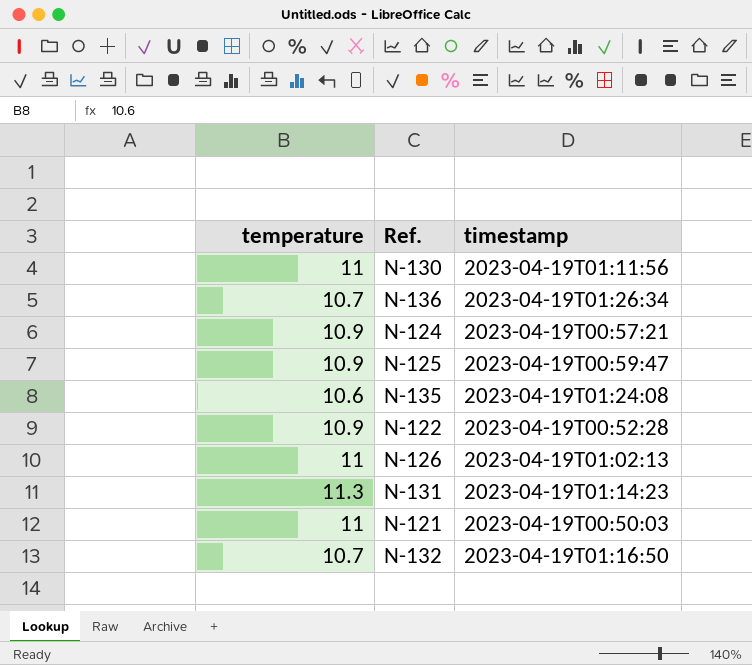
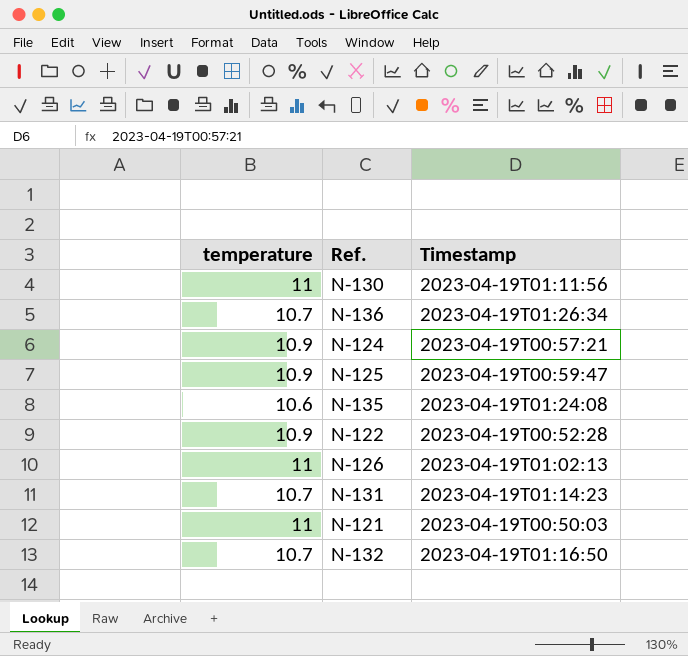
column name: timestamp -> Timestamp
N-131 | temperature: 11.3 -> 10.7

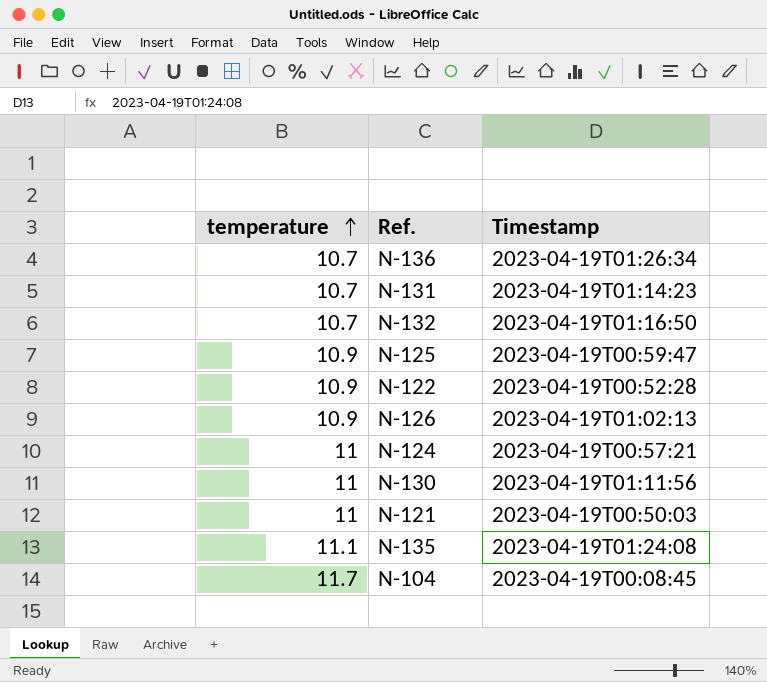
row order: none -> temperature ascending
N-126 | temperature: 11 -> 10.9
N-124 | temperature: 10.9 -> 11
N-135 | temperature: 10.6 -> 11.1
row N-104: none -> 11.7 | 2023-04-19T00:08:45

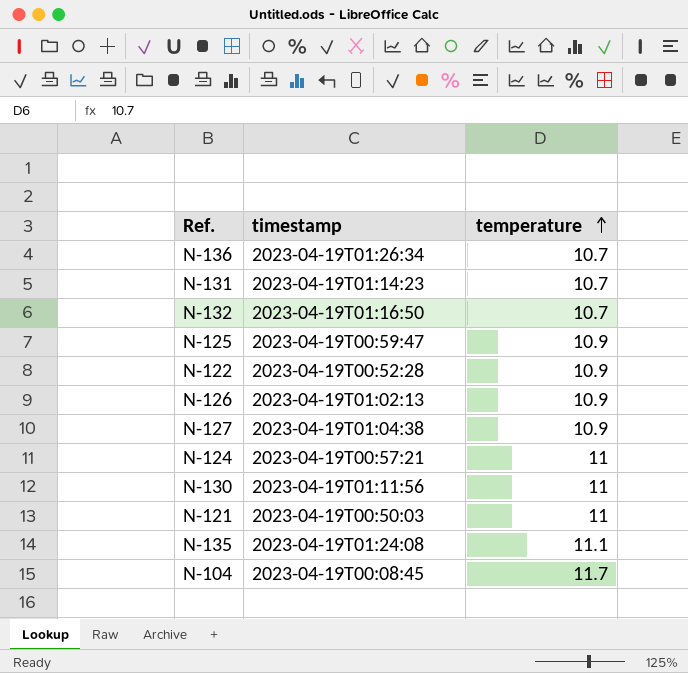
column name: Timestamp -> timestamp
column temperature | position: 1 -> 3
row N-127: none -> 2023-04-19T01:04:38 | 10.9

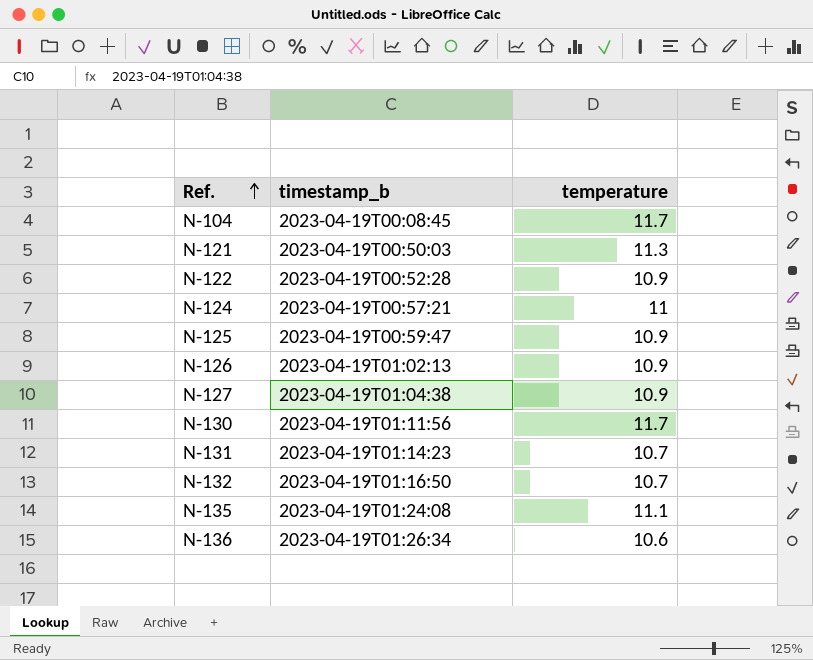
row order: temperature ascending -> Ref. ascending
column name: timestamp -> timestamp_b
N-121 | temperature: 11 -> 11.3
N-130 | temperature: 11 -> 11.7
N-136 | temperature: 10.7 -> 10.6

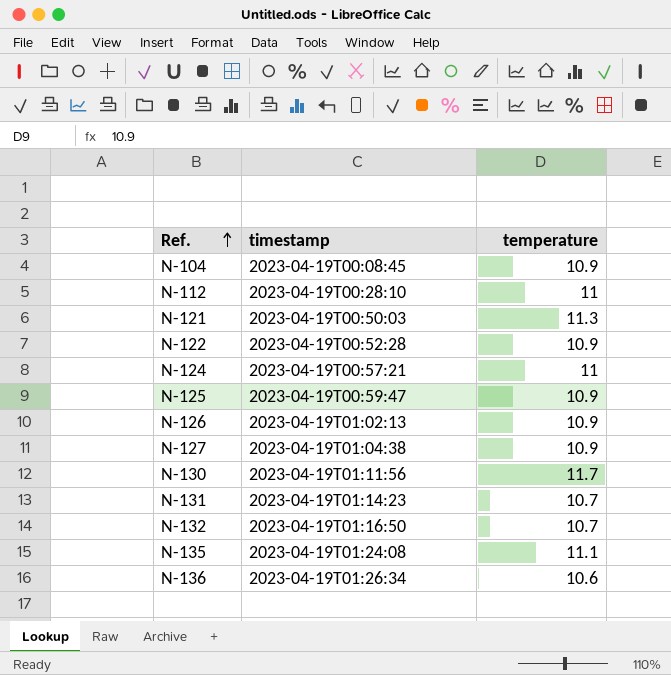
column name: timestamp_b -> timestamp
N-104 | temperature: 11.7 -> 10.9
row N-112: none -> 2023-04-19T00:28:10 | 11

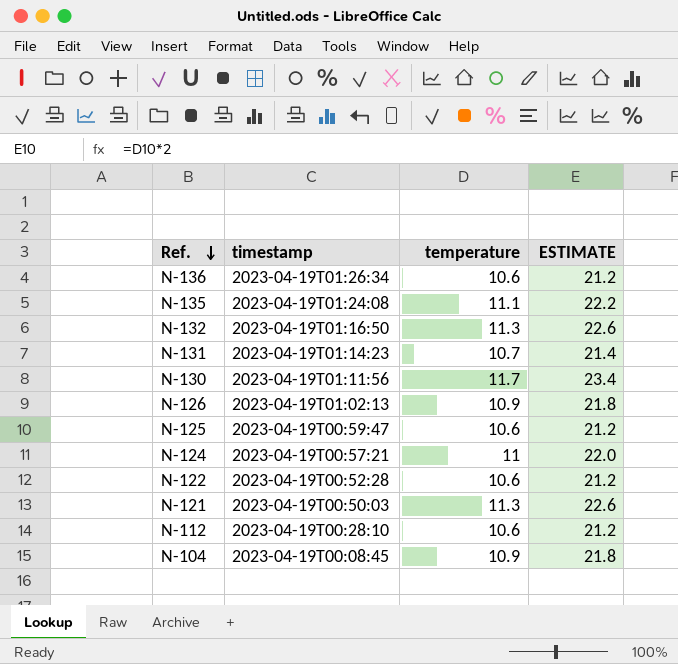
row order: Ref. ascending -> Ref. descending
column ESTIMATE | formula: none -> [temperature] * 2
row N-127: 2023-04-19T01:04:38 | 10.9 -> none
N-132 | temperature: 10.7 -> 11.3
N-125 | temperature: 10.9 -> 10.6
N-122 | temperature: 10.9 -> 10.6
N-112 | temperature: 11 -> 10.6

